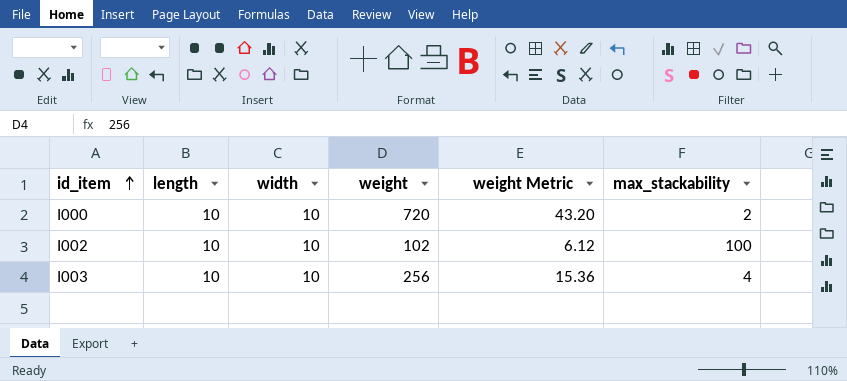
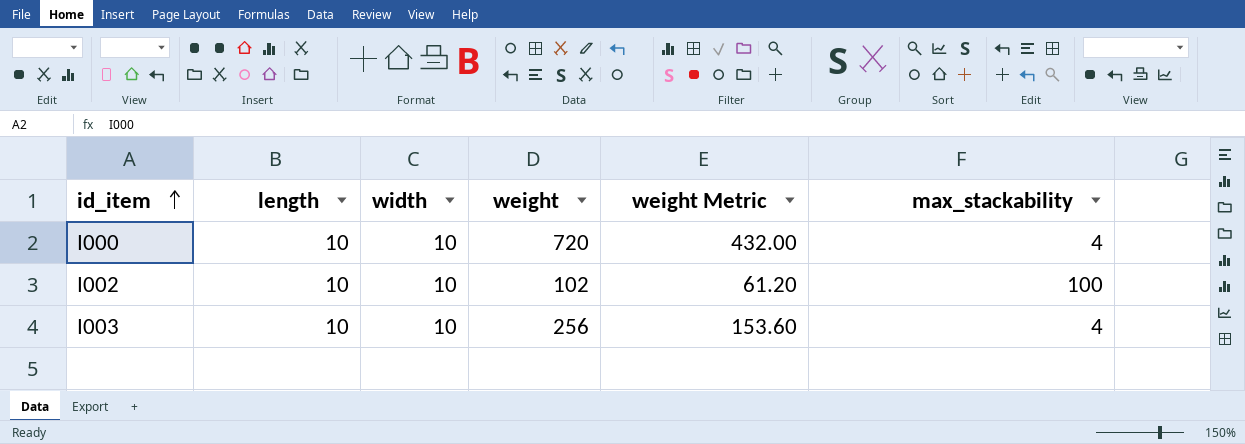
column weight Metric | formula: [weight] * 0.06 -> [weight] * 0.6
I000 | max_stackability: 2 -> 4

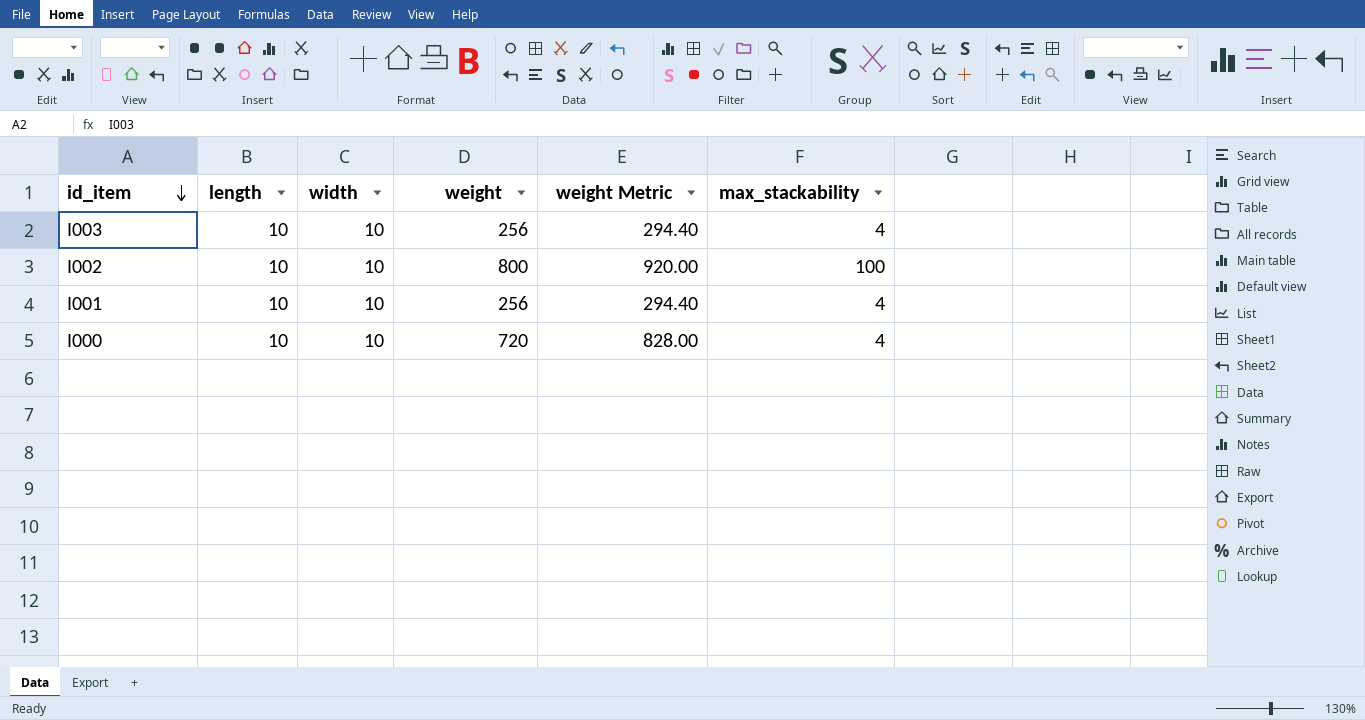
row order: id_item ascending -> id_item descending
column weight Metric | formula: [weight] * 0.6 -> [weight] * 1.15
I002 | weight: 102 -> 800
row I001: none -> 10 | 10 | 256 | 294.40 | 4

